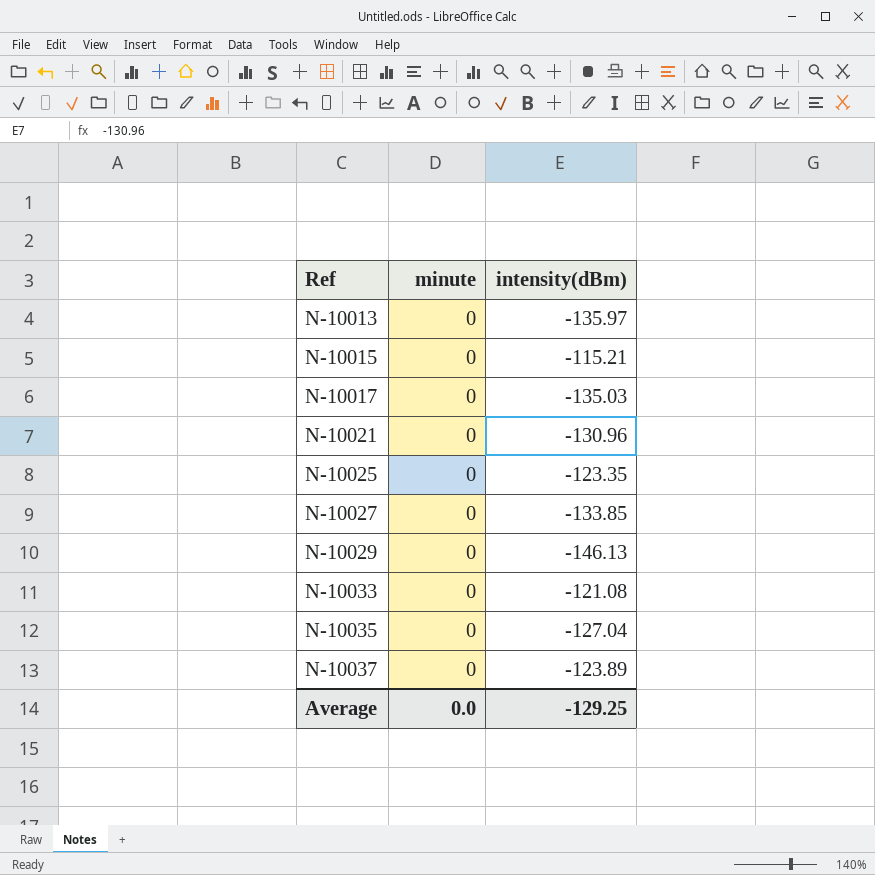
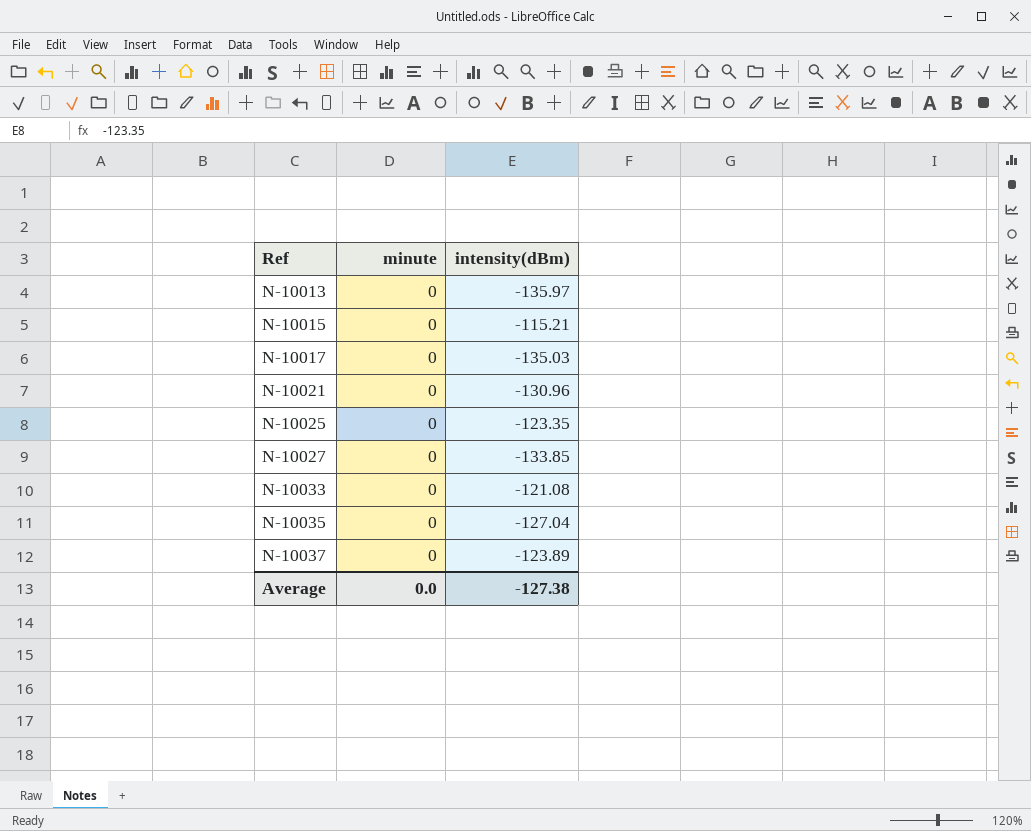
row N-10029: 0 | -146.13 -> none
Average | intensity(dBm): -129.25 -> -127.38

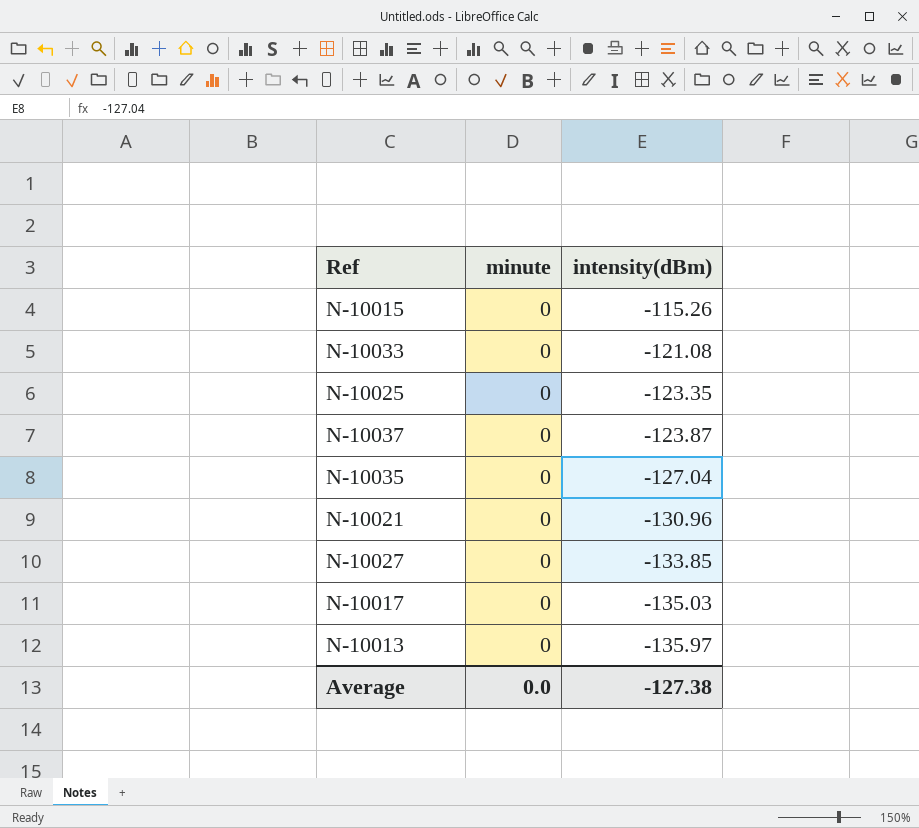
row order: Ref ascending -> intensity(dBm) descending
N-10015 | intensity(dBm): -115.21 -> -115.26
N-10037 | intensity(dBm): -123.89 -> -123.87

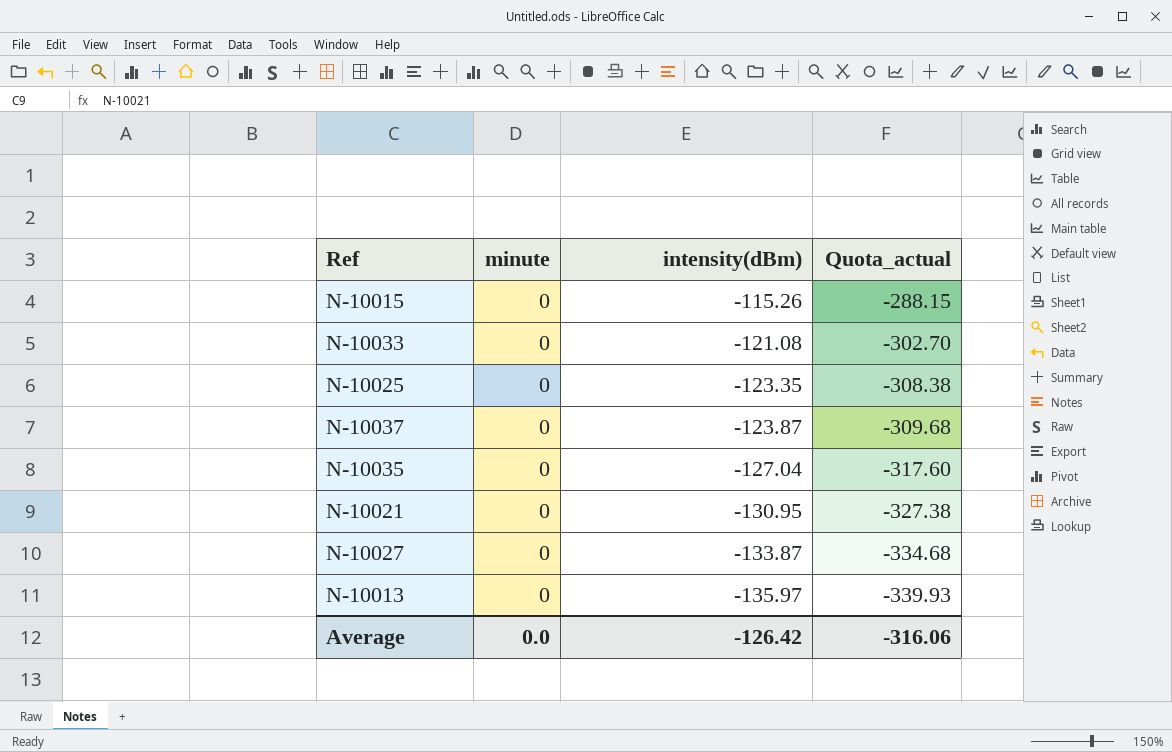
column Quota_actual | formula: none -> [intensity(dBm)] * 2.5
row N-10017: 0 | -135.03 -> none
N-10021 | intensity(dBm): -130.96 -> -130.95
N-10027 | intensity(dBm): -133.85 -> -133.87
Average | intensity(dBm): -127.38 -> -126.42

